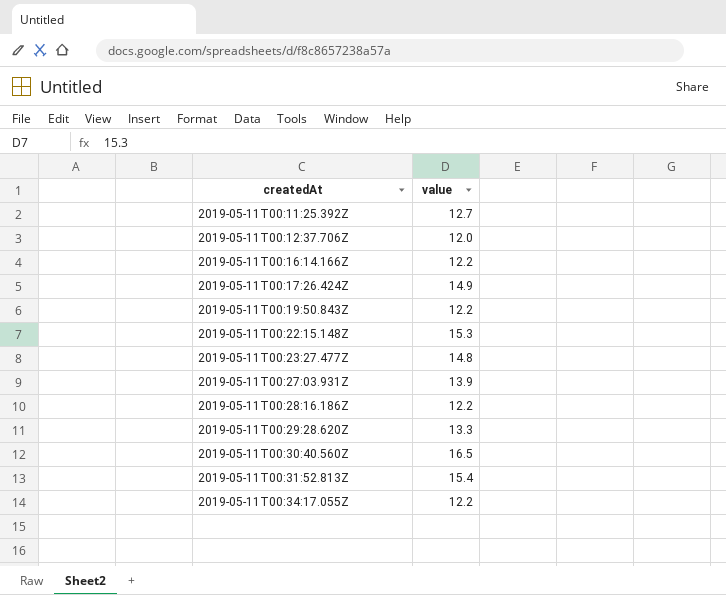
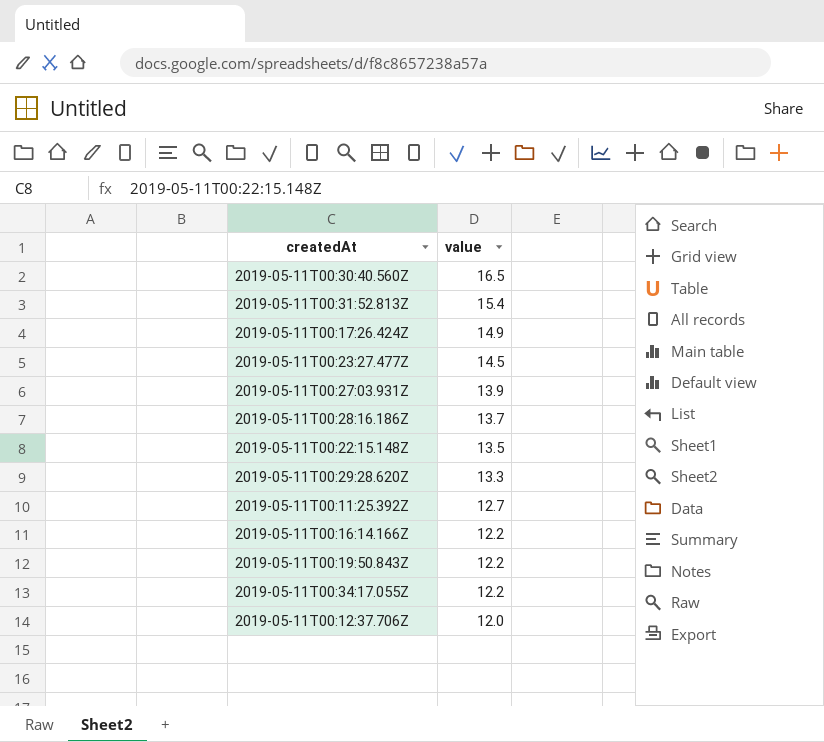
row order: createdAt ascending -> value descending
2019-05-11T00:23:27.477Z | value: 14.8 -> 14.5
2019-05-11T00:28:16.186Z | value: 12.2 -> 13.7
2019-05-11T00:22:15.148Z | value: 15.3 -> 13.5

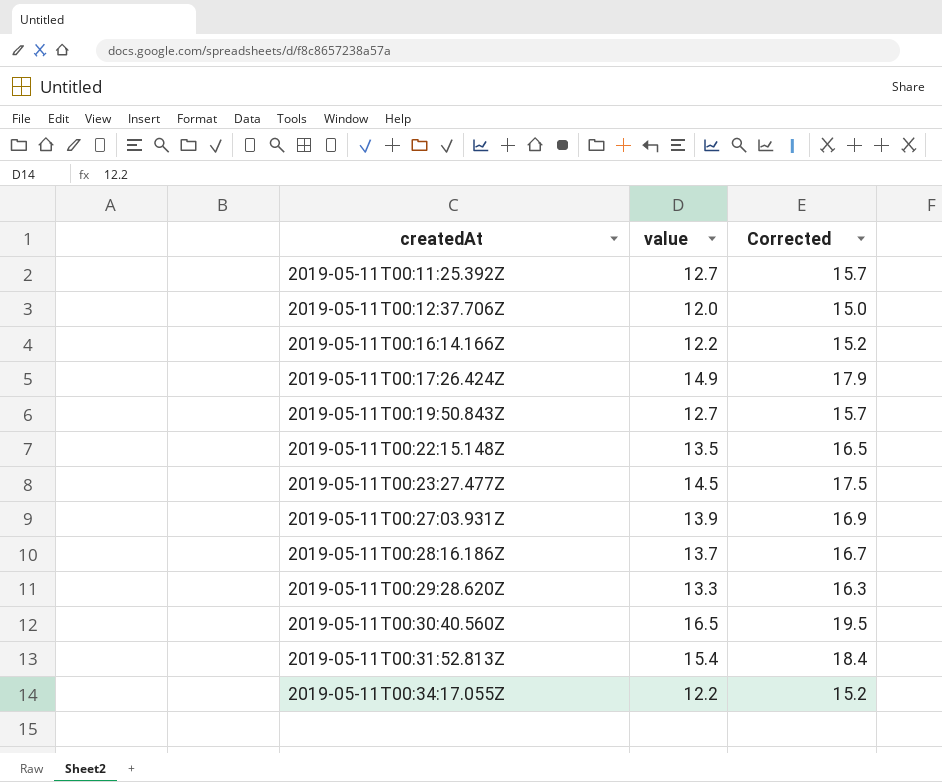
row order: value descending -> createdAt ascending
column Corrected | formula: none -> [value] + 3
2019-05-11T00:19:50.843Z | value: 12.2 -> 12.7

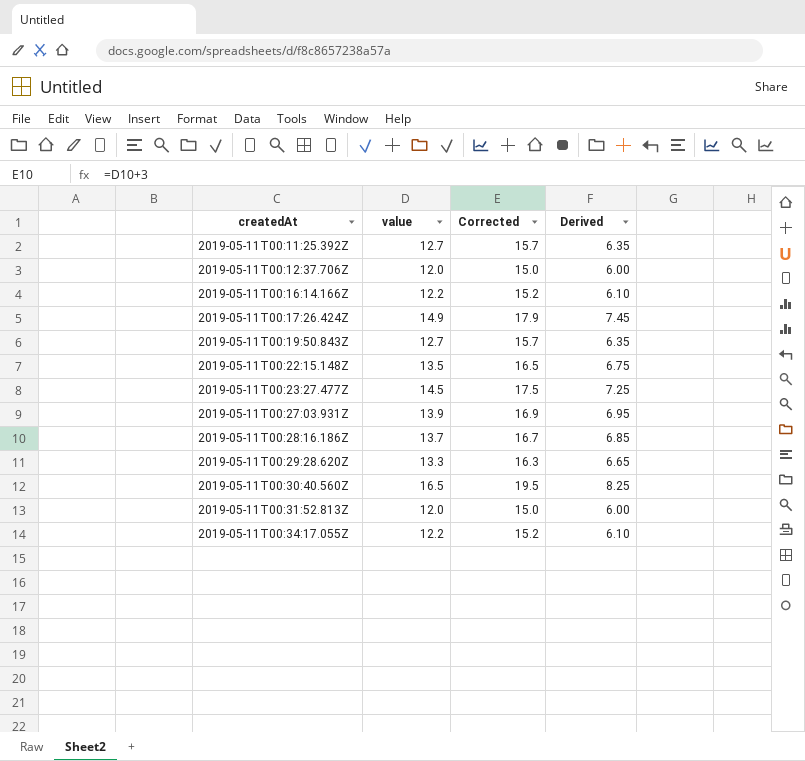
column Derived | formula: none -> [value] * 0.5
2019-05-11T00:31:52.813Z | value: 15.4 -> 12.0
2019-05-11T00:31:52.813Z | Corrected: 18.4 -> 15.0

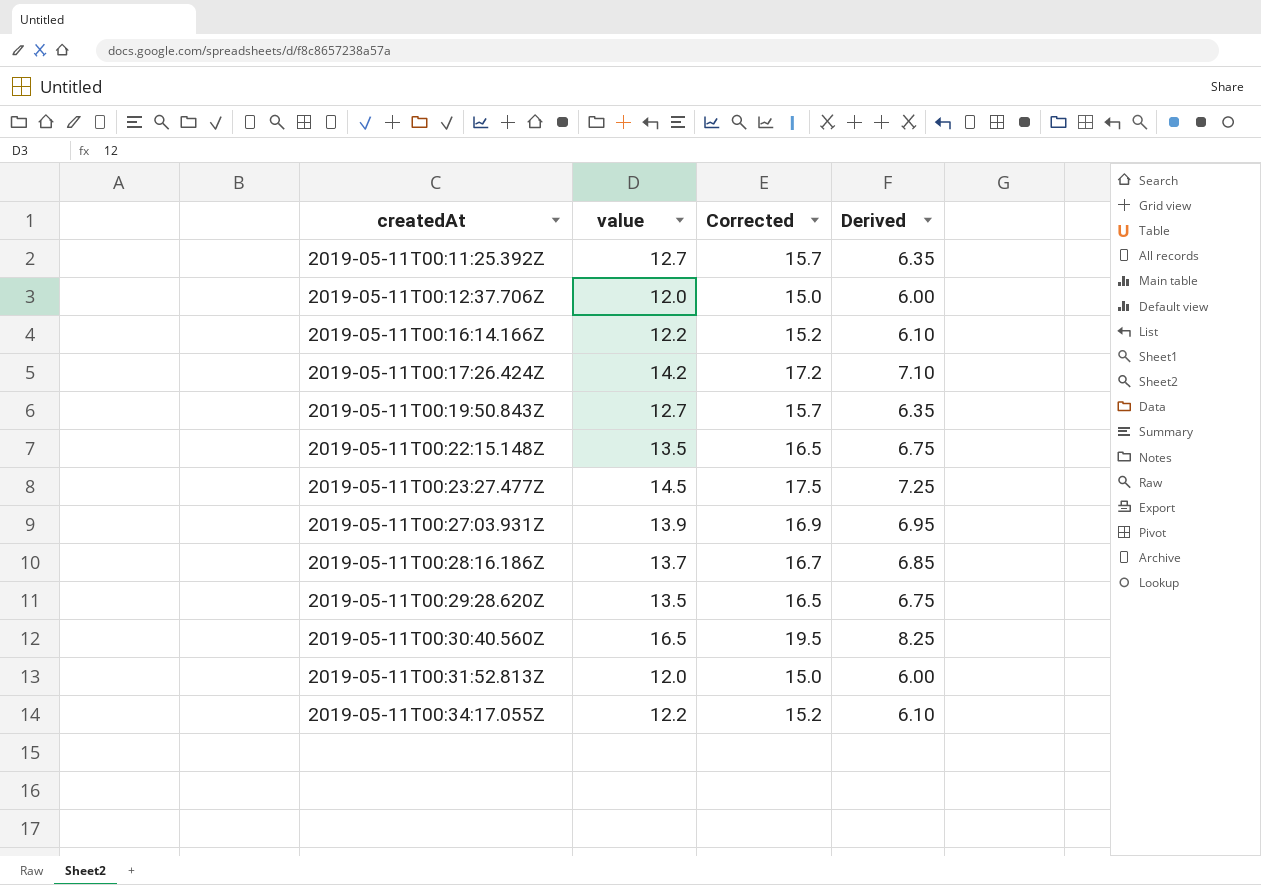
2019-05-11T00:17:26.424Z | value: 14.9 -> 14.2
2019-05-11T00:17:26.424Z | Corrected: 17.9 -> 17.2
2019-05-11T00:17:26.424Z | Derived: 7.45 -> 7.10
2019-05-11T00:29:28.620Z | value: 13.3 -> 13.5
2019-05-11T00:29:28.620Z | Corrected: 16.3 -> 16.5
2019-05-11T00:29:28.620Z | Derived: 6.65 -> 6.75

